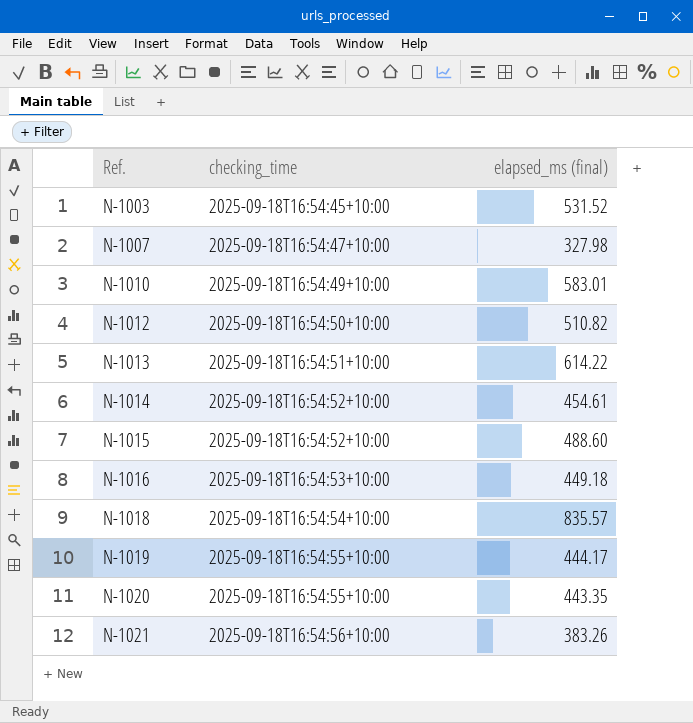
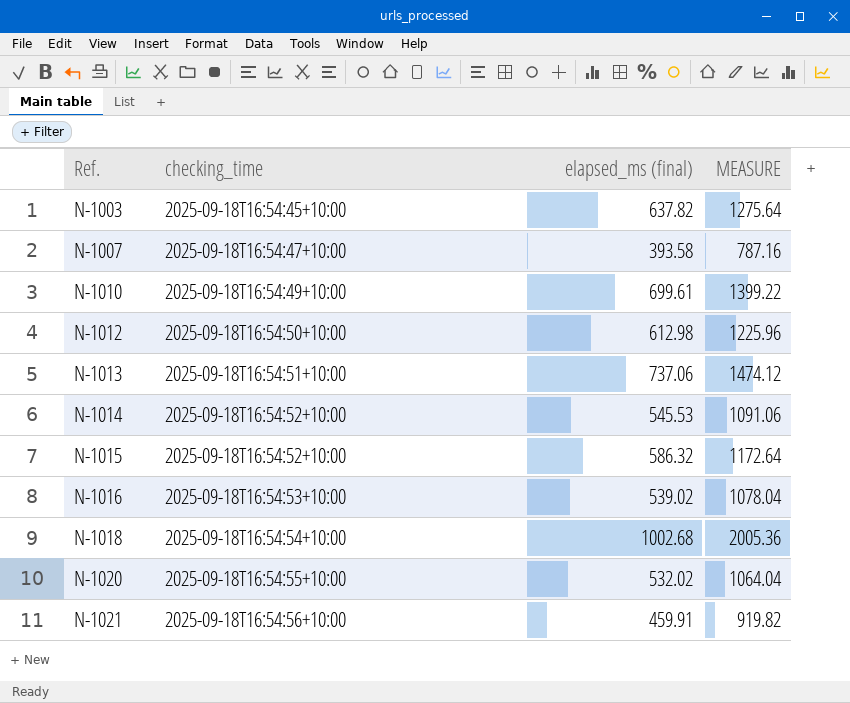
column MEASURE | formula: none -> [elapsed_ms (final)] * 2
row N-1019: 2025-09-18T16:54:55+10:00 | 444.17 -> none
N-1003 | elapsed_ms (final): 531.52 -> 637.82
N-1007 | elapsed_ms (final): 327.98 -> 393.58
N-1010 | elapsed_ms (final): 583.01 -> 699.61
N-1012 | elapsed_ms (final): 510.82 -> 612.98
N-1013 | elapsed_ms (final): 614.22 -> 737.06
N-1014 | elapsed_ms (final): 454.61 -> 545.53
N-1015 | elapsed_ms (final): 488.60 -> 586.32
N-1016 | elapsed_ms (final): 449.18 -> 539.02
N-1018 | elapsed_ms (final): 835.57 -> 1002.68
N-1020 | elapsed_ms (final): 443.35 -> 532.02
N-1021 | elapsed_ms (final): 383.26 -> 459.91

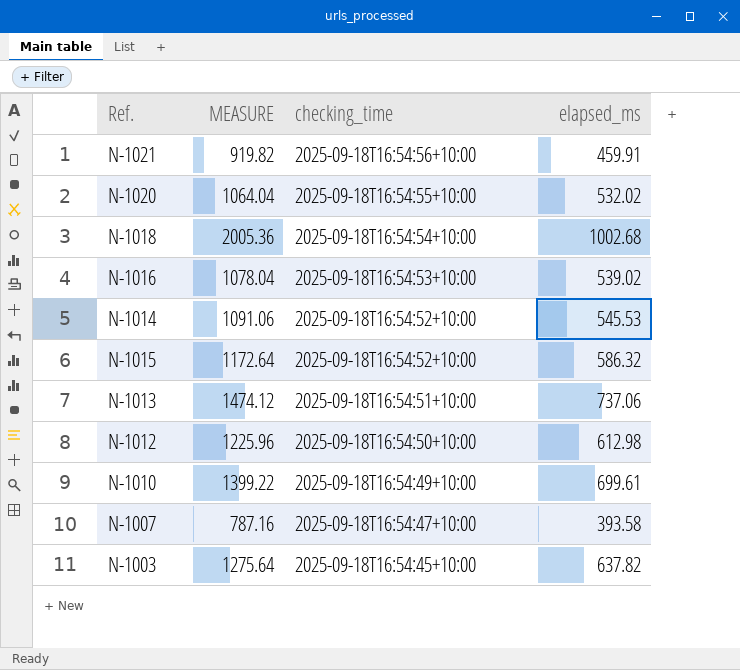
row order: Ref. ascending -> checking_time descending
column MEASURE | position: 4 -> 2
column name: elapsed_ms (final) -> elapsed_ms

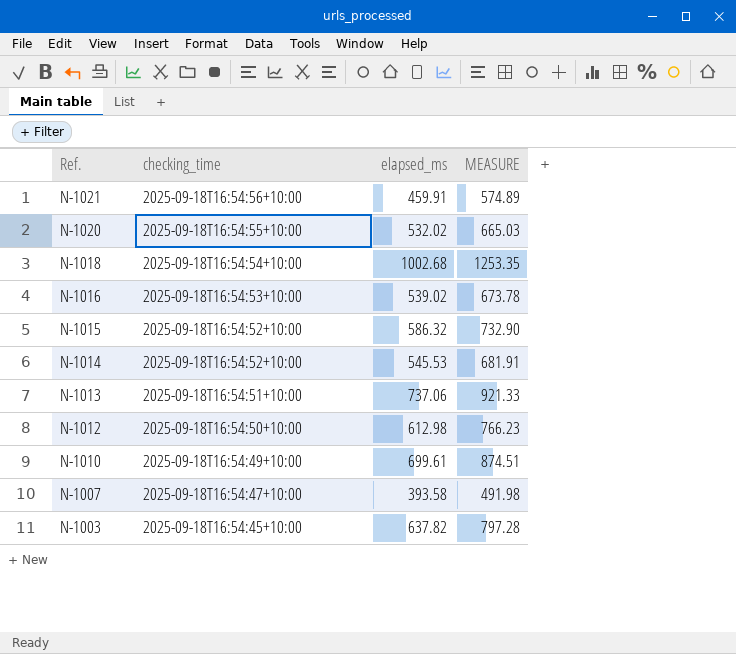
row order: checking_time descending -> Ref. descending
column MEASURE | formula: [elapsed_ms] * 2 -> [elapsed_ms] * 1.25
column MEASURE | position: 2 -> 4

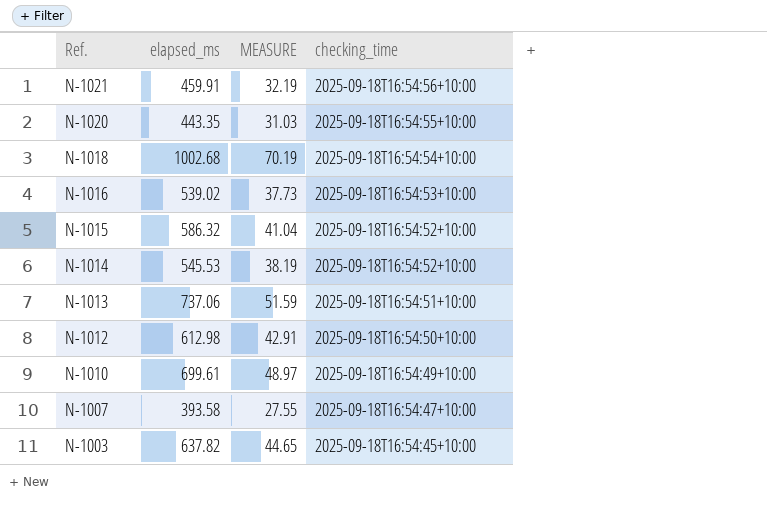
column MEASURE | formula: [elapsed_ms] * 1.25 -> [elapsed_ms] * 0.07
column checking_time | position: 2 -> 4
N-1020 | elapsed_ms: 532.02 -> 443.35

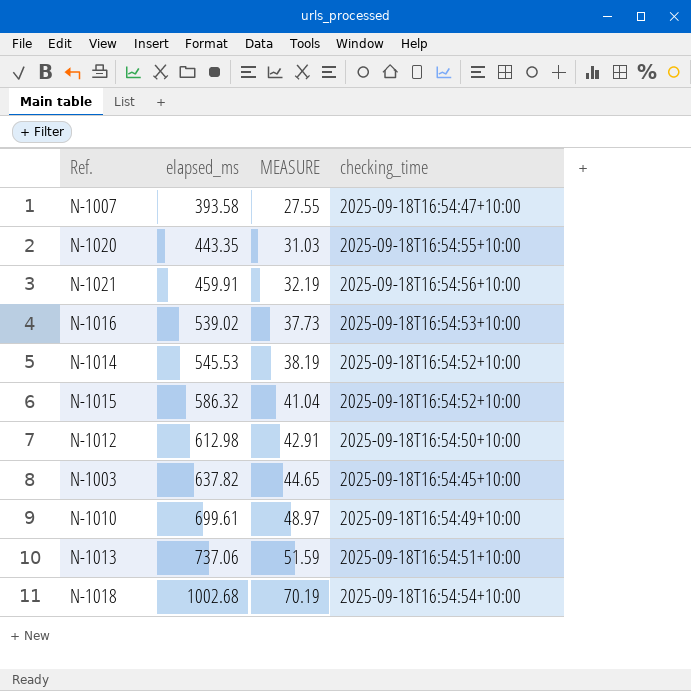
row order: Ref. descending -> elapsed_ms ascending

